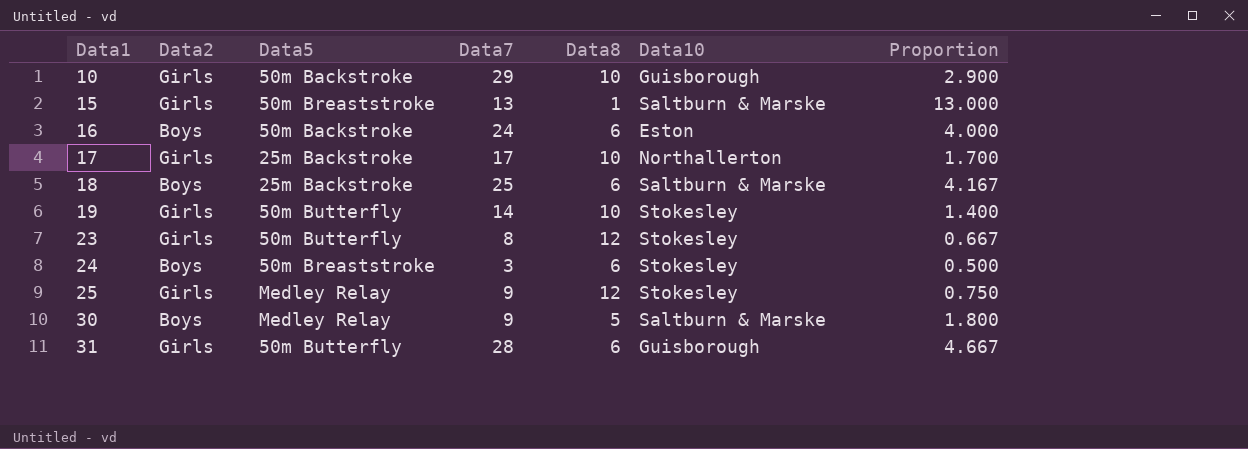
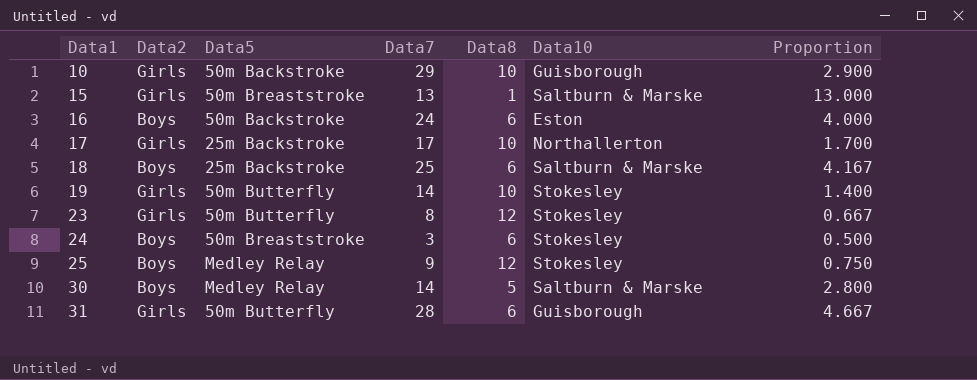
25 | Data2: Girls -> Boys
30 | Data7: 9 -> 14
30 | Proportion: 1.800 -> 2.800

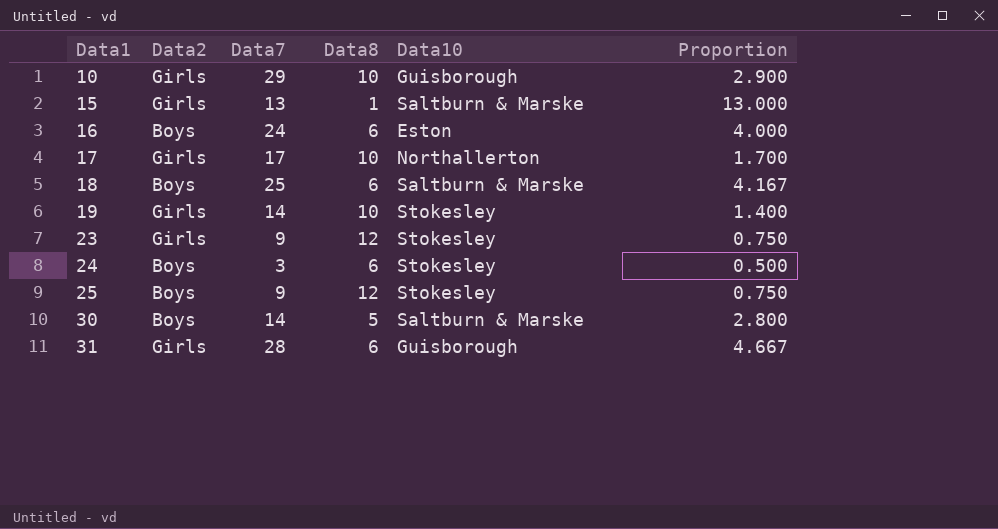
column Data5 | position: 3 -> none
23 | Data7: 8 -> 9
23 | Proportion: 0.667 -> 0.750

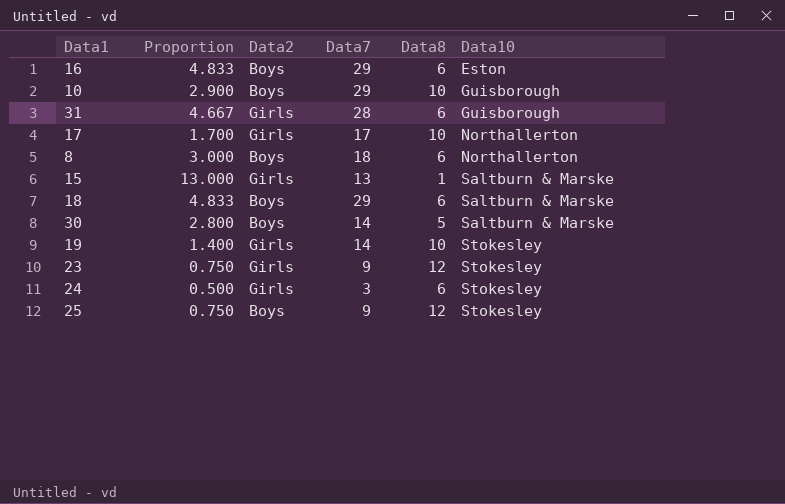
row order: Data1 ascending -> Data10 ascending
column Proportion | position: 6 -> 2
16 | Proportion: 4.000 -> 4.833
16 | Data7: 24 -> 29
10 | Data2: Girls -> Boys
row 8: none -> 3.000 | Boys | 18 | 6 | Northallerton
18 | Proportion: 4.167 -> 4.833
18 | Data7: 25 -> 29
24 | Data2: Boys -> Girls

